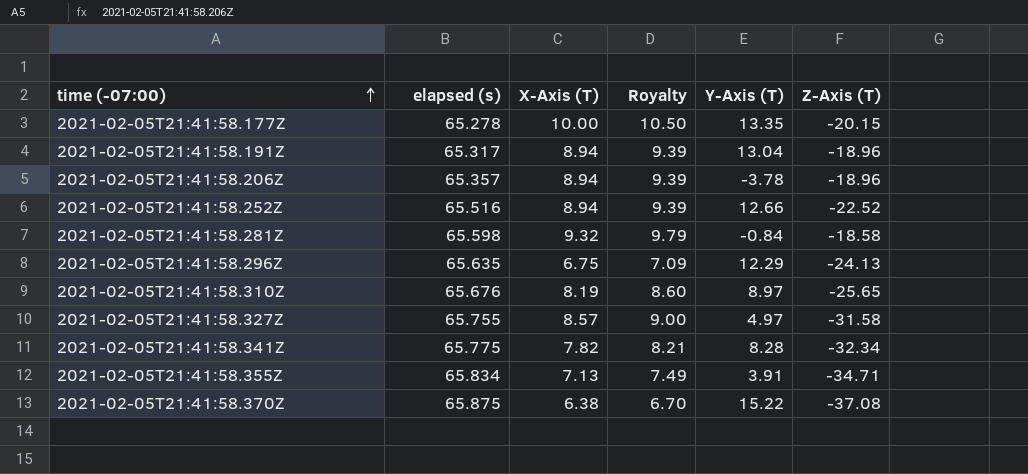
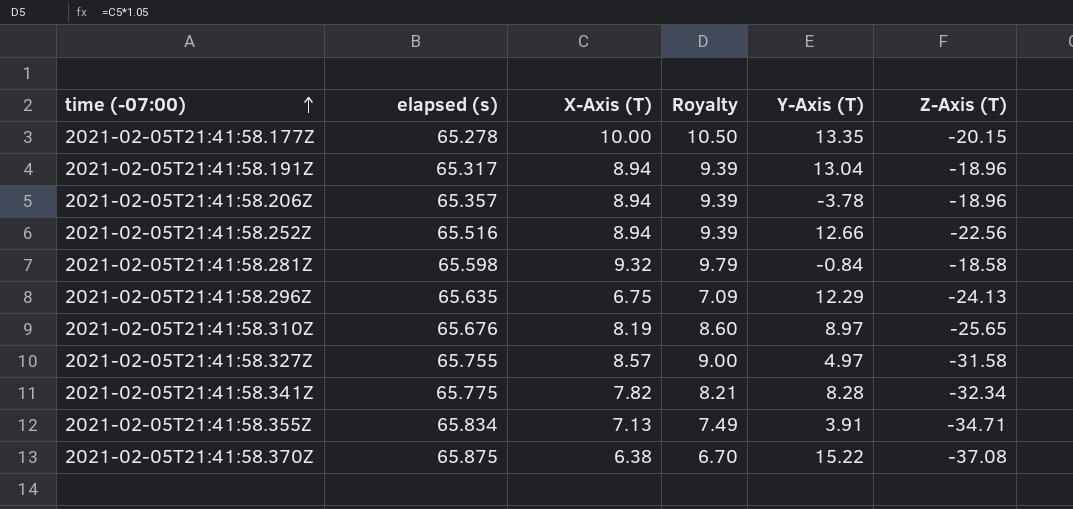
2021-02-05T21:41:58.252Z | Z-Axis (T): -22.52 -> -22.56

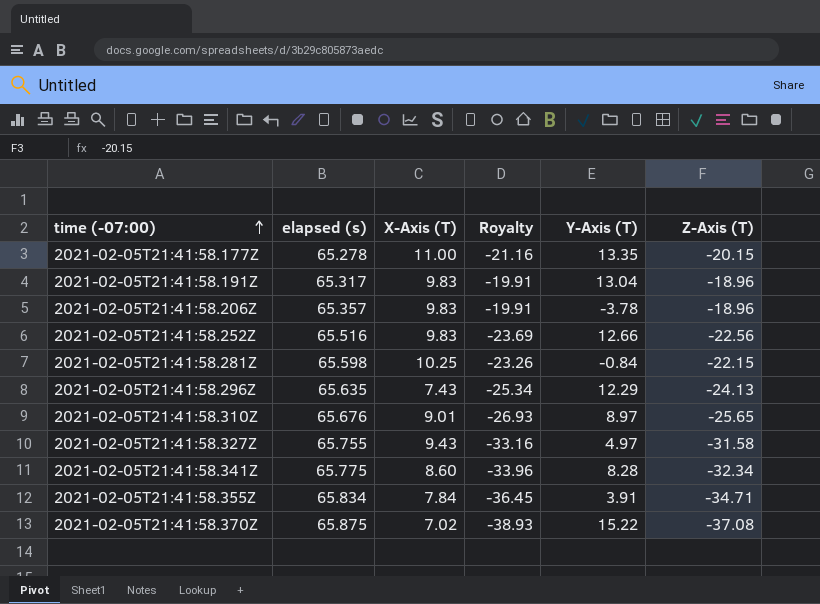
column Royalty | formula: [X-Axis (T)] * 1.05 -> [Z-Axis (T)] * 1.05
2021-02-05T21:41:58.177Z | X-Axis (T): 10.00 -> 11.00
2021-02-05T21:41:58.191Z | X-Axis (T): 8.94 -> 9.83
2021-02-05T21:41:58.206Z | X-Axis (T): 8.94 -> 9.83
2021-02-05T21:41:58.252Z | X-Axis (T): 8.94 -> 9.83
2021-02-05T21:41:58.281Z | X-Axis (T): 9.32 -> 10.25
2021-02-05T21:41:58.281Z | Z-Axis (T): -18.58 -> -22.15
2021-02-05T21:41:58.296Z | X-Axis (T): 6.75 -> 7.43
2021-02-05T21:41:58.310Z | X-Axis (T): 8.19 -> 9.01
2021-02-05T21:41:58.327Z | X-Axis (T): 8.57 -> 9.43
2021-02-05T21:41:58.341Z | X-Axis (T): 7.82 -> 8.60
2021-02-05T21:41:58.355Z | X-Axis (T): 7.13 -> 7.84
2021-02-05T21:41:58.370Z | X-Axis (T): 6.38 -> 7.02

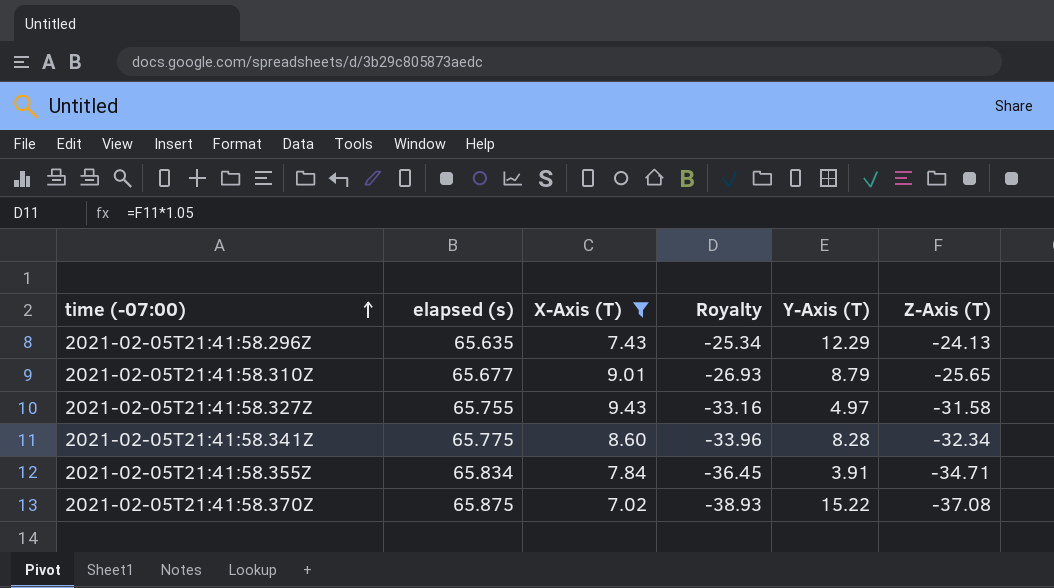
filter: none -> X-Axis (T) <= 9.43
2021-02-05T21:41:58.310Z | elapsed (s): 65.676 -> 65.677
2021-02-05T21:41:58.310Z | Y-Axis (T): 8.97 -> 8.79

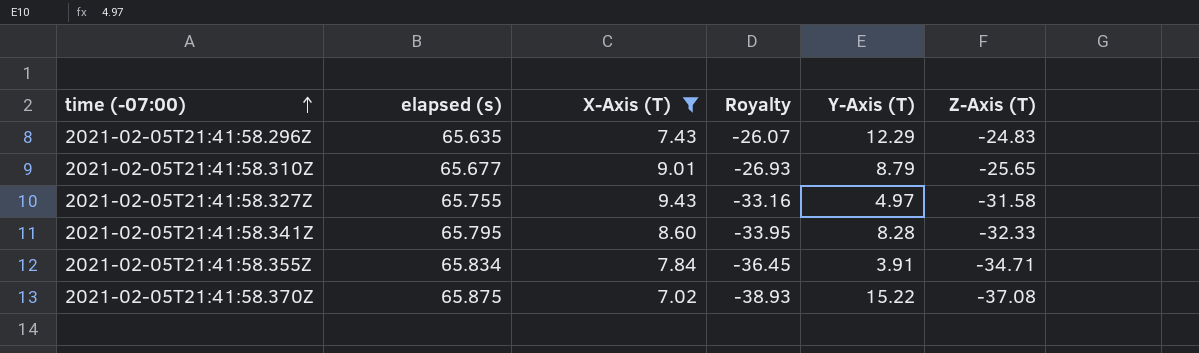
2021-02-05T21:41:58.296Z | Royalty: -25.34 -> -26.07
2021-02-05T21:41:58.296Z | Z-Axis (T): -24.13 -> -24.83
2021-02-05T21:41:58.341Z | elapsed (s): 65.775 -> 65.795
2021-02-05T21:41:58.341Z | Royalty: -33.96 -> -33.95
2021-02-05T21:41:58.341Z | Z-Axis (T): -32.34 -> -32.33

